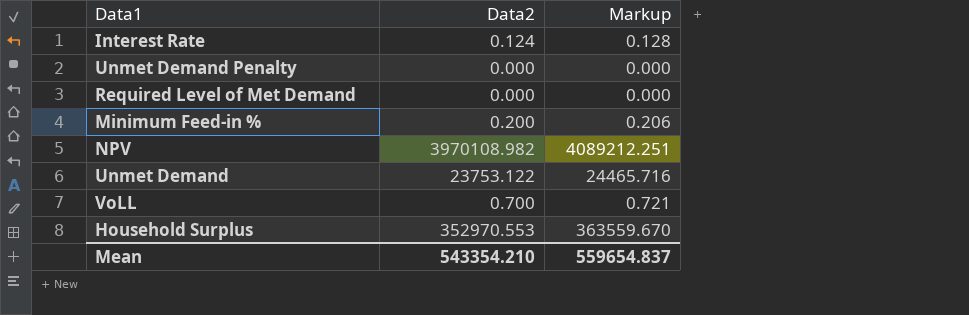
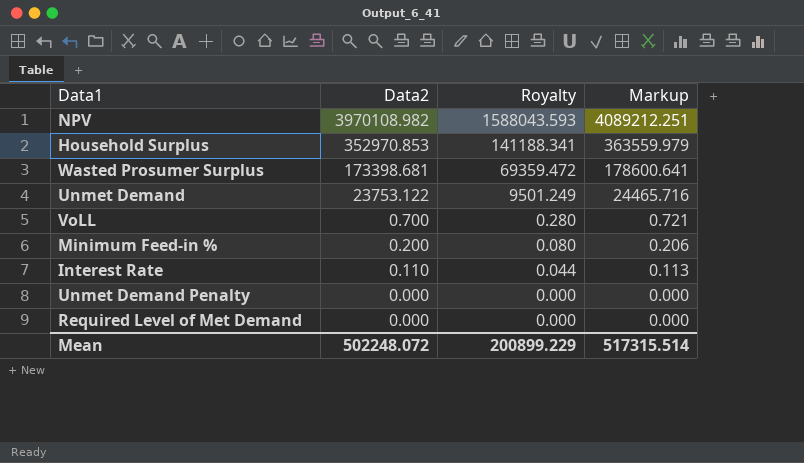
row order: none -> Data2 descending
column Royalty | formula: none -> [Data2] * 0.4
Household Surplus | Data2: 352970.553 -> 352970.853
Household Surplus | Markup: 363559.670 -> 363559.979
row Wasted Prosumer Surplus: none -> 173398.681 | 69359.472 | 178600.641
Interest Rate | Data2: 0.124 -> 0.110
Interest Rate | Markup: 0.128 -> 0.113
Mean | Data2: 543354.210 -> 502248.072
Mean | Markup: 559654.837 -> 517315.514

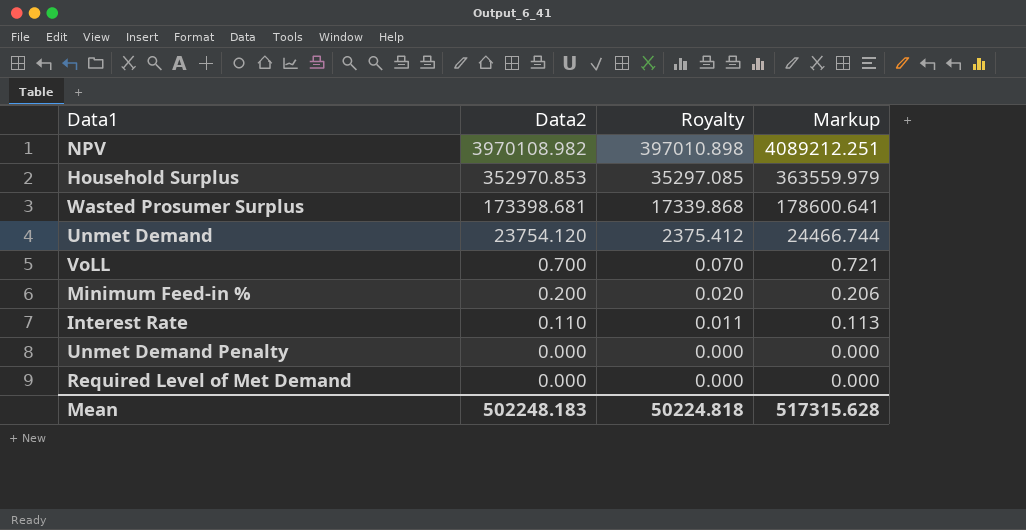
column Royalty | formula: [Data2] * 0.4 -> [Data2] * 0.1
Unmet Demand | Data2: 23753.122 -> 23754.120
Unmet Demand | Markup: 24465.716 -> 24466.744
Mean | Data2: 502248.072 -> 502248.183
Mean | Royalty: 200899.229 -> 50224.818
Mean | Markup: 517315.514 -> 517315.628

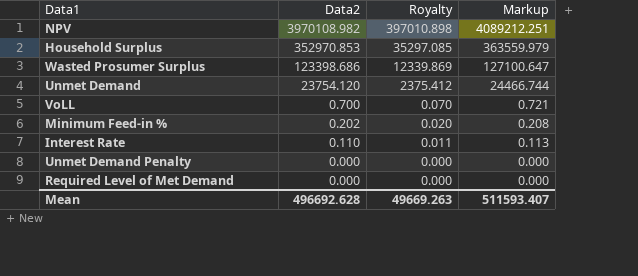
Wasted Prosumer Surplus | Data2: 173398.681 -> 123398.686
Wasted Prosumer Surplus | Royalty: 17339.868 -> 12339.869
Wasted Prosumer Surplus | Markup: 178600.641 -> 127100.647
Minimum Feed-in % | Data2: 0.200 -> 0.202
Minimum Feed-in % | Markup: 0.206 -> 0.208
Mean | Data2: 502248.183 -> 496692.628
Mean | Royalty: 50224.818 -> 49669.263
Mean | Markup: 517315.628 -> 511593.407

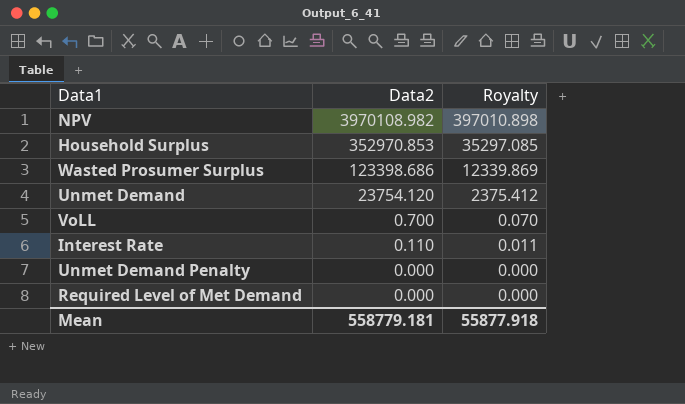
column Markup | formula: [Data2] * 1.03 -> none
row Minimum Feed-in %: 0.202 | 0.020 | 0.208 -> none
Mean | Data2: 496692.628 -> 558779.181
Mean | Royalty: 49669.263 -> 55877.918

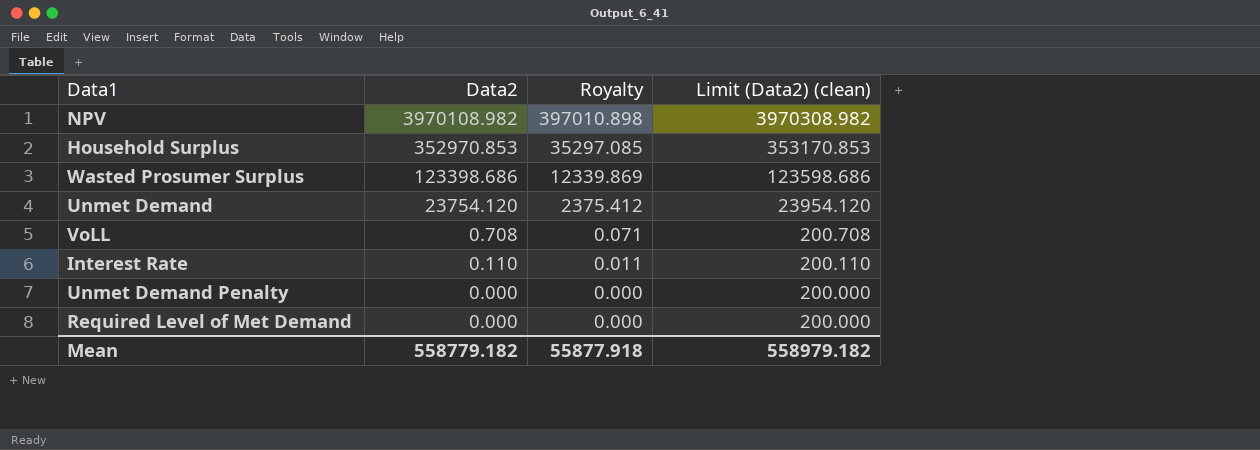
column Limit (Data2) (clean) | formula: none -> [Data2] + 200
VoLL | Data2: 0.700 -> 0.708
VoLL | Royalty: 0.070 -> 0.071
Mean | Data2: 558779.181 -> 558779.182

